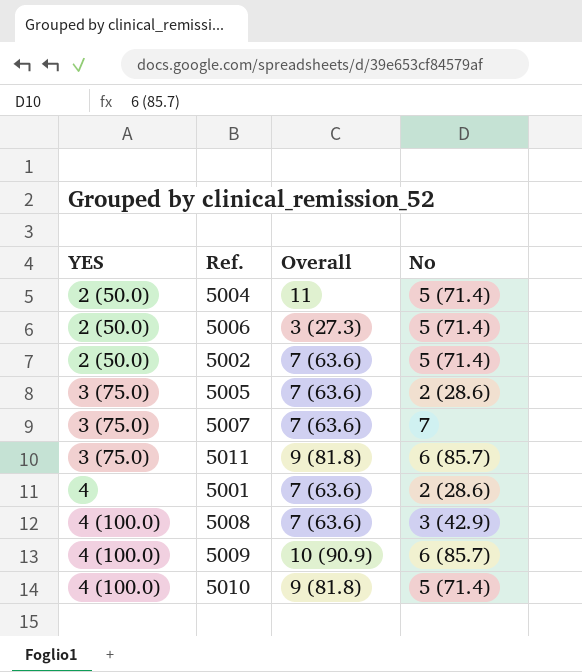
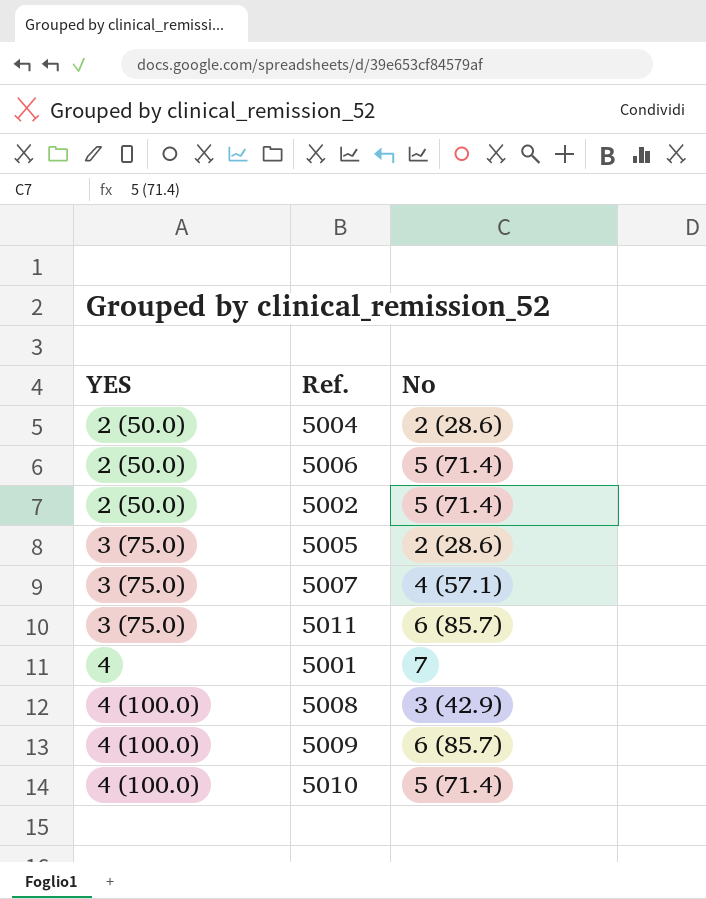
column Overall | position: 3 -> none
5004 | No: 5 (71.4) -> 2 (28.6)
5007 | No: 7 -> 4 (57.1)
5001 | No: 2 (28.6) -> 7

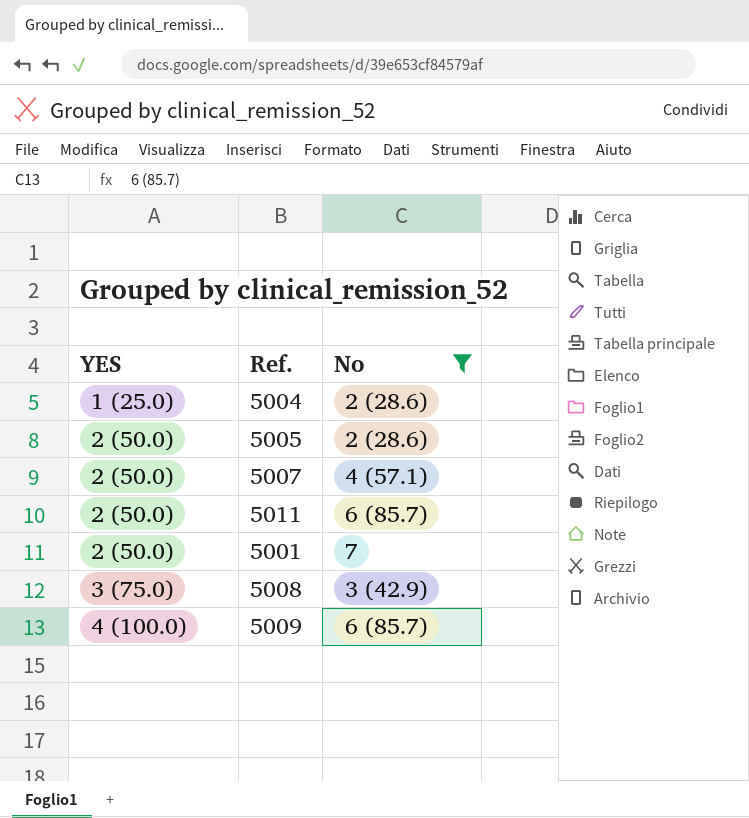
filter: none -> No != 5 (71.4)
5004 | YES: 2 (50.0) -> 1 (25.0)
5005 | YES: 3 (75.0) -> 2 (50.0)
5007 | YES: 3 (75.0) -> 2 (50.0)
5011 | YES: 3 (75.0) -> 2 (50.0)
5001 | YES: 4 -> 2 (50.0)
5008 | YES: 4 (100.0) -> 3 (75.0)

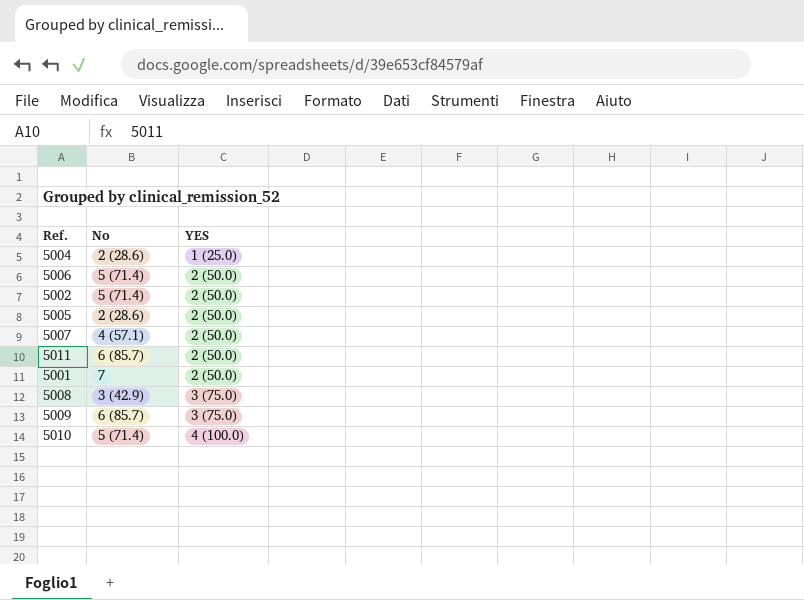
filter: No != 5 (71.4) -> none
column YES | position: 1 -> 3
5009 | YES: 4 (100.0) -> 3 (75.0)

